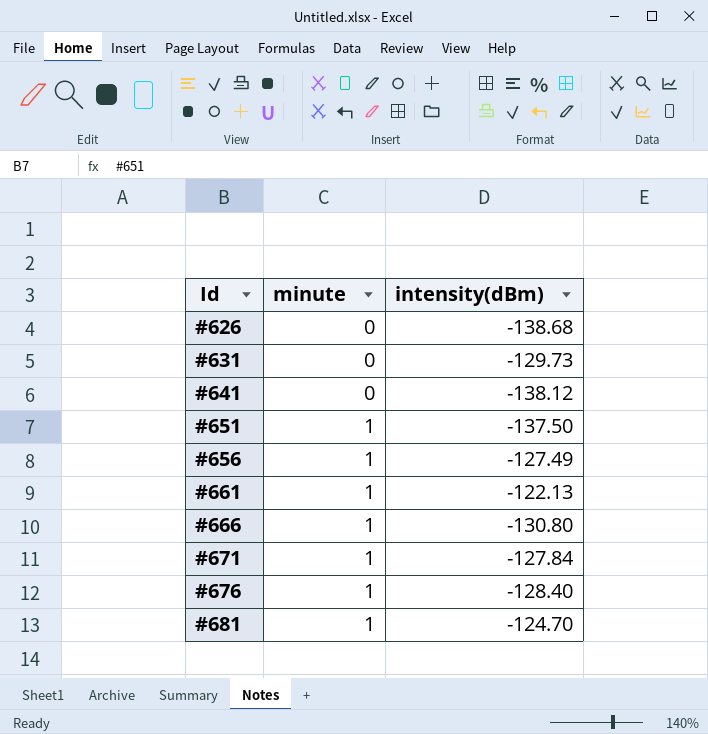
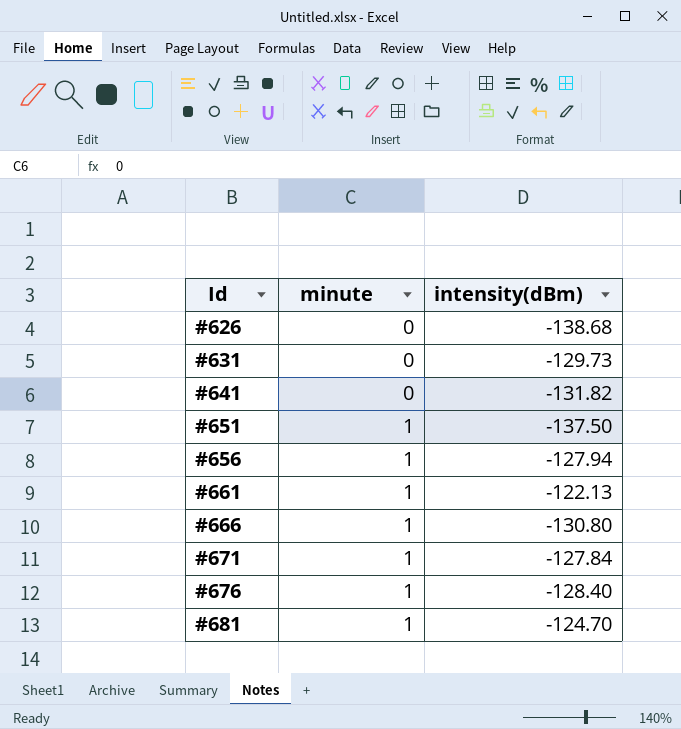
#641 | intensity(dBm): -138.12 -> -131.82
#656 | intensity(dBm): -127.49 -> -127.94

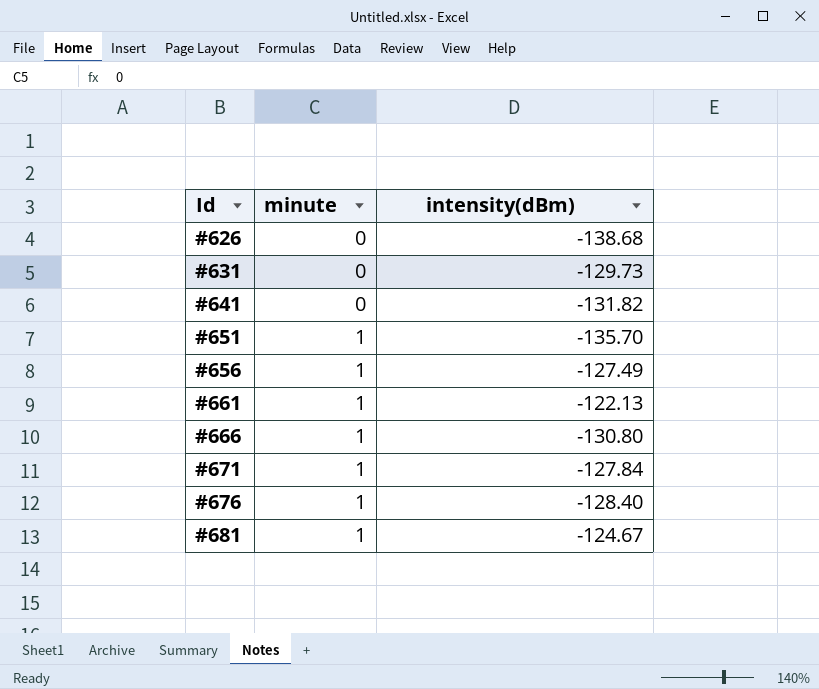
#651 | intensity(dBm): -137.50 -> -135.70
#656 | intensity(dBm): -127.94 -> -127.49
#681 | intensity(dBm): -124.70 -> -124.67

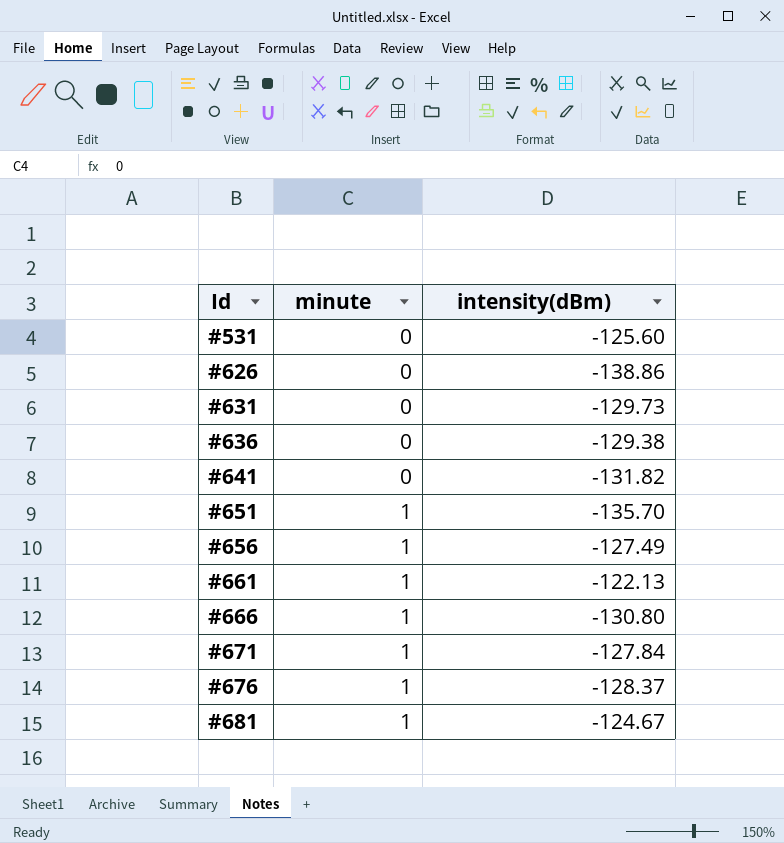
row #531: none -> 0 | -125.60
#626 | intensity(dBm): -138.68 -> -138.86
row #636: none -> 0 | -129.38
#676 | intensity(dBm): -128.40 -> -128.37

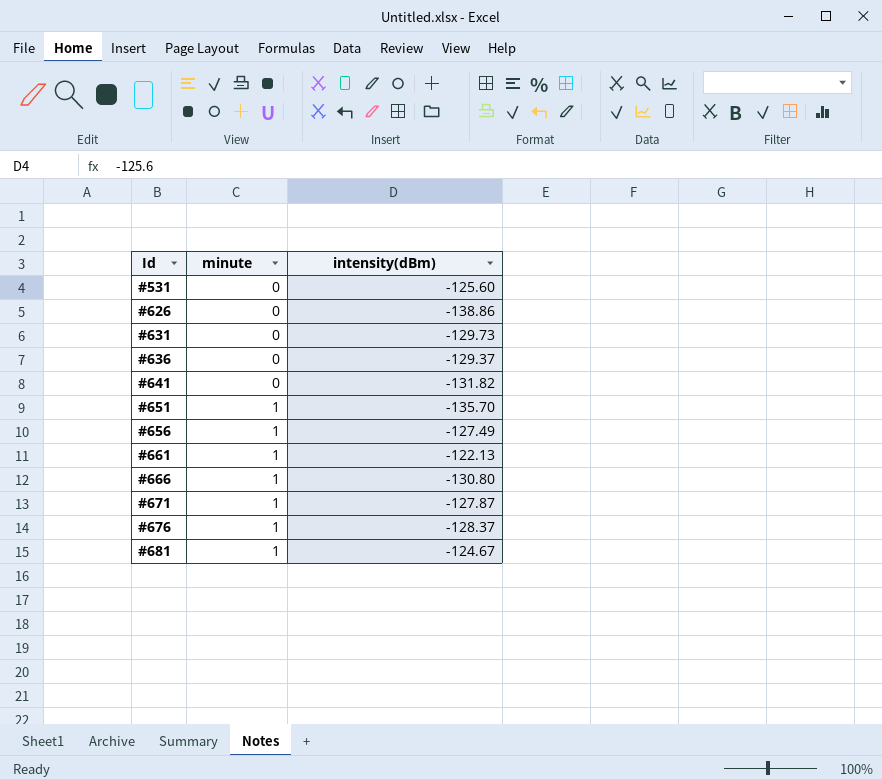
#636 | intensity(dBm): -129.38 -> -129.37
#671 | intensity(dBm): -127.84 -> -127.87

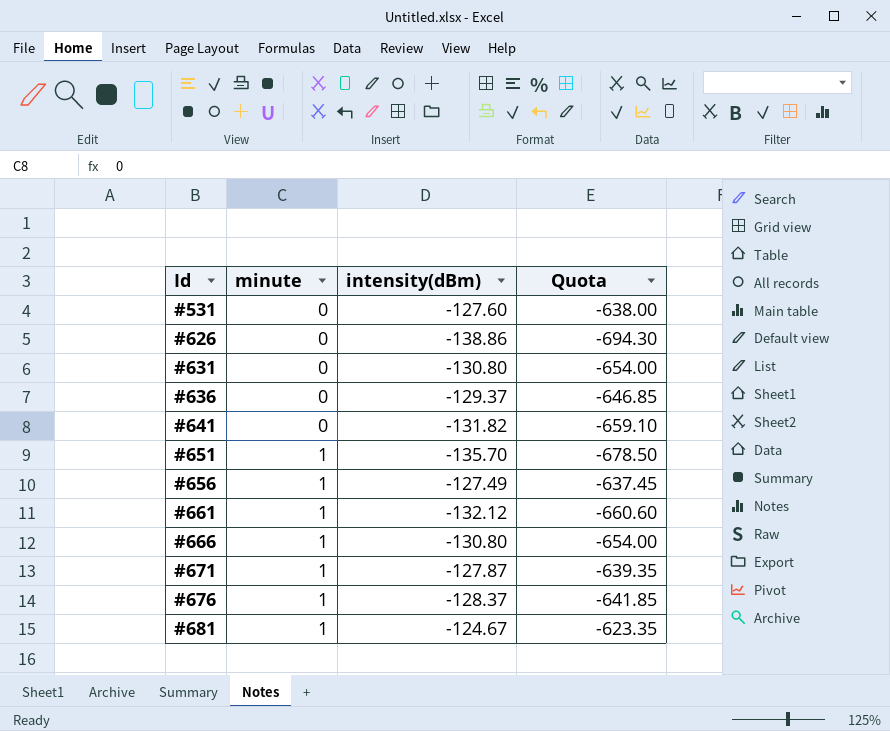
column Quota | formula: none -> [intensity(dBm)] * 5
#531 | intensity(dBm): -125.60 -> -127.60
#631 | intensity(dBm): -129.73 -> -130.80
#661 | intensity(dBm): -122.13 -> -132.12

